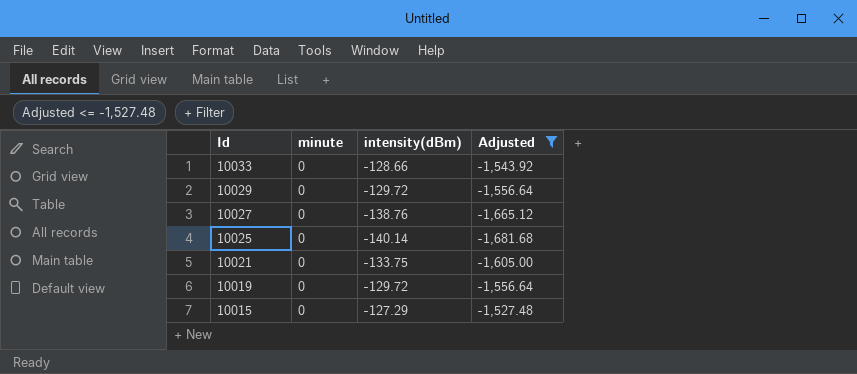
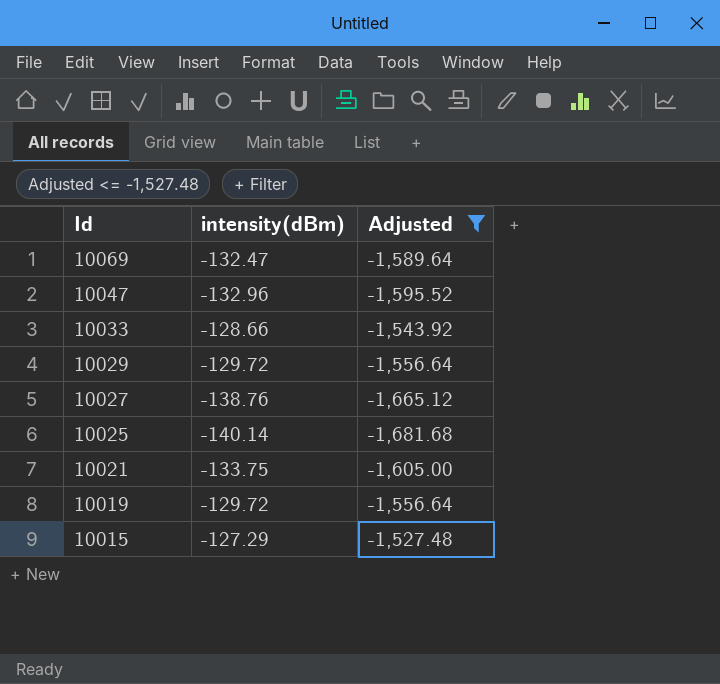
column minute | position: 2 -> none
row 10069: none -> -132.47 | -1,589.64
row 10047: none -> -132.96 | -1,595.52

